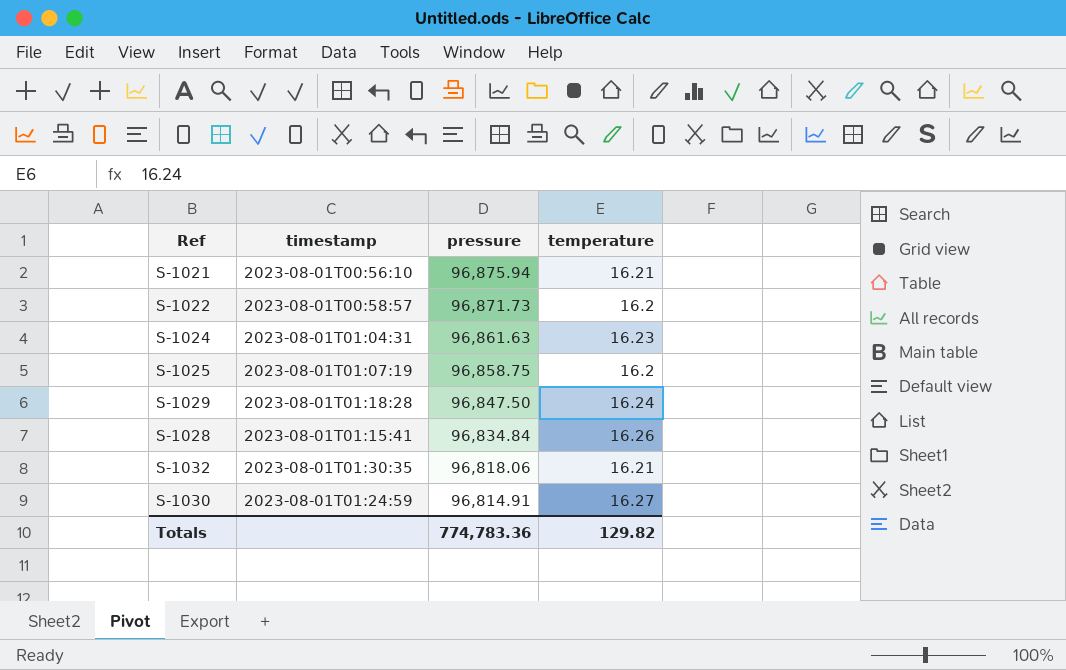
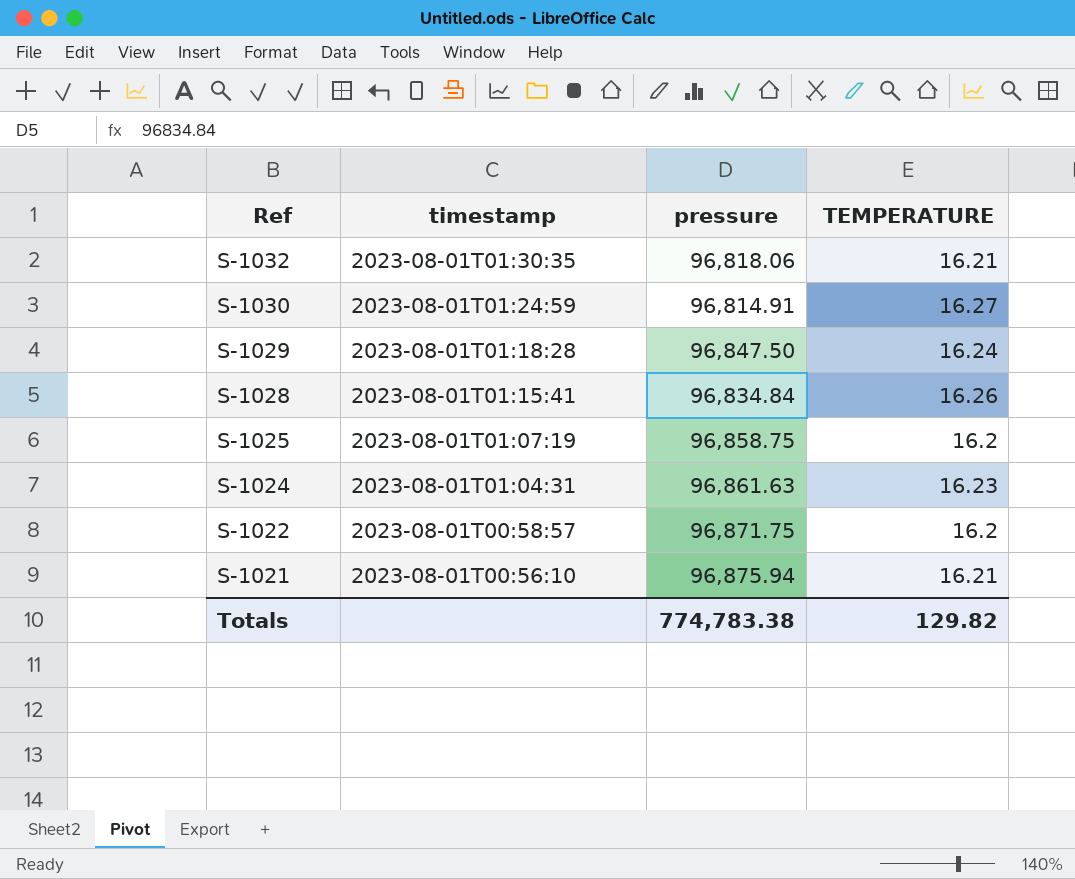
row order: pressure descending -> Ref descending
column name: temperature -> TEMPERATURE
S-1022 | pressure: 96,871.73 -> 96,871.75
Totals | pressure: 774,783.36 -> 774,783.38

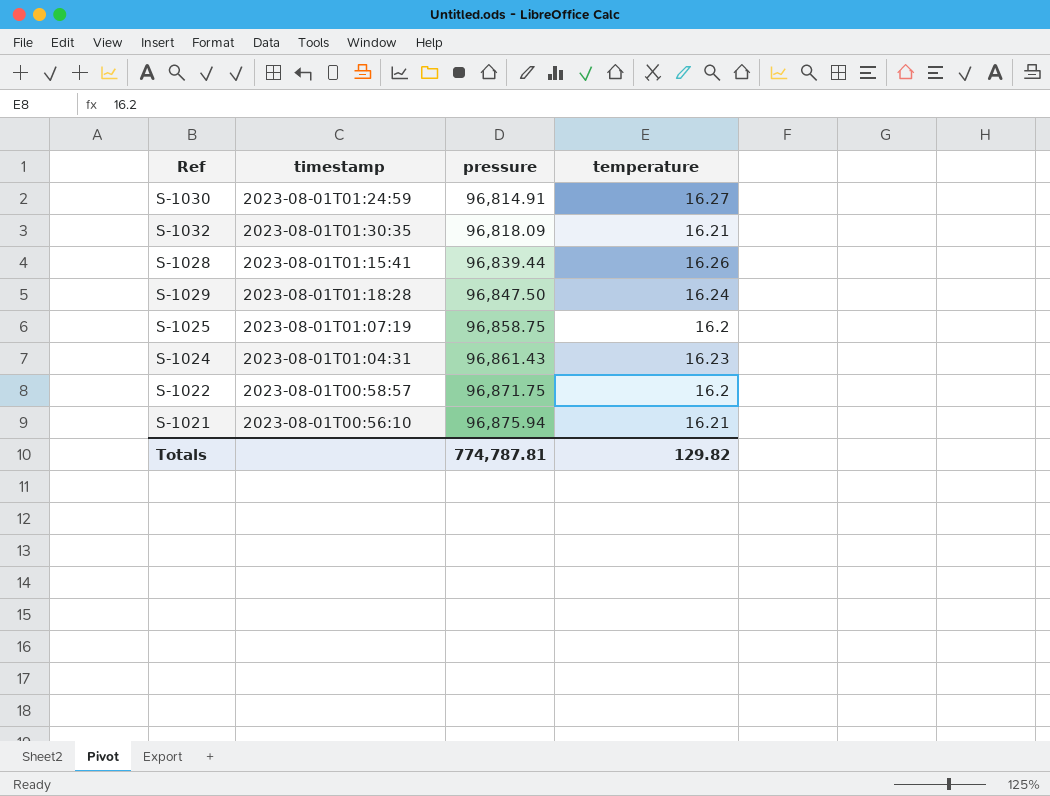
row order: Ref descending -> pressure ascending
column name: TEMPERATURE -> temperature
S-1032 | pressure: 96,818.06 -> 96,818.09
S-1028 | pressure: 96,834.84 -> 96,839.44
S-1024 | pressure: 96,861.63 -> 96,861.43
Totals | pressure: 774,783.38 -> 774,787.81

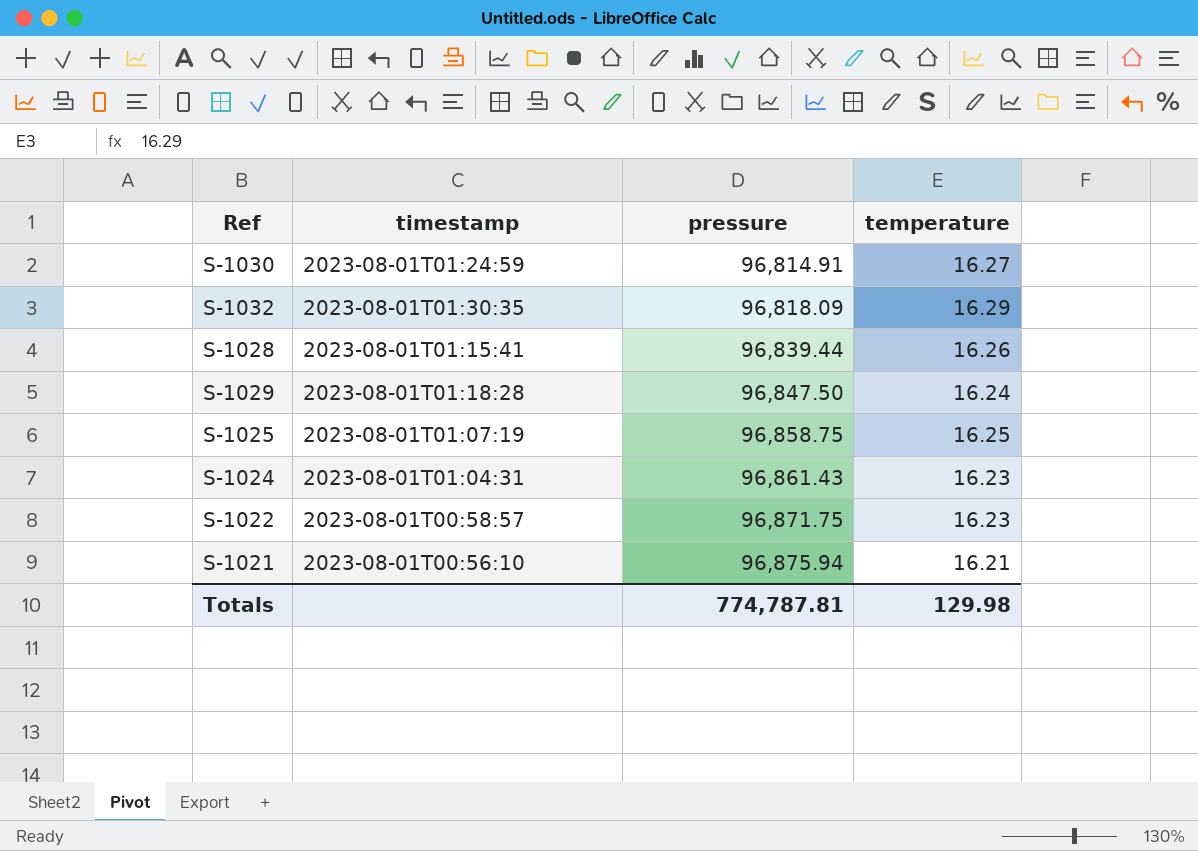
S-1032 | temperature: 16.21 -> 16.29
S-1025 | temperature: 16.2 -> 16.25
S-1022 | temperature: 16.2 -> 16.23
Totals | temperature: 129.82 -> 129.98

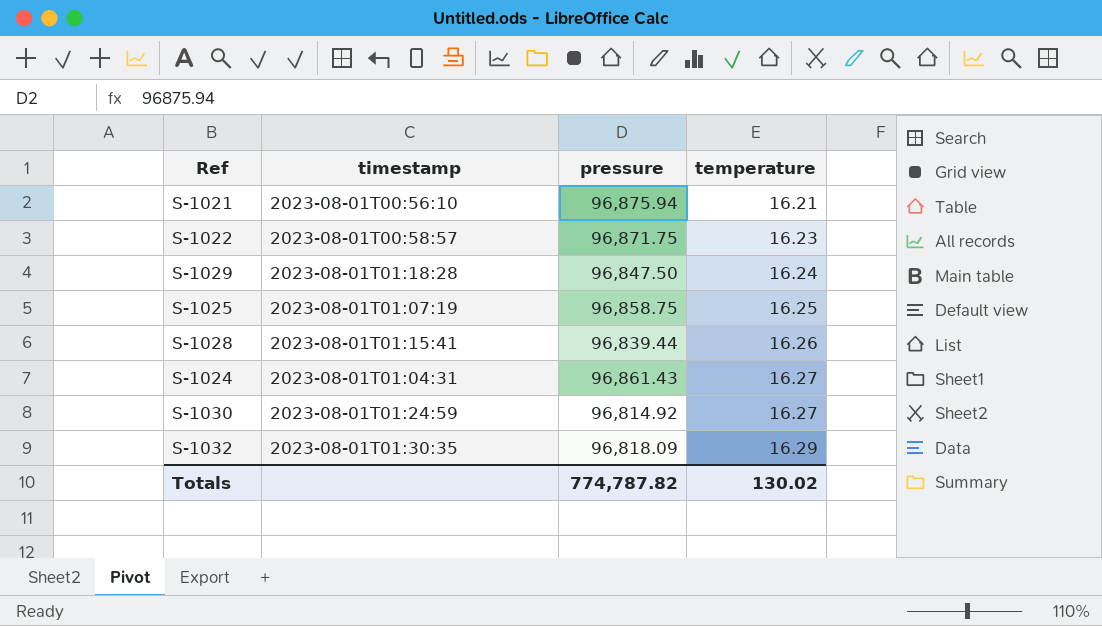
row order: pressure ascending -> temperature ascending
S-1024 | temperature: 16.23 -> 16.27
S-1030 | pressure: 96,814.91 -> 96,814.92
Totals | pressure: 774,787.81 -> 774,787.82
Totals | temperature: 129.98 -> 130.02

